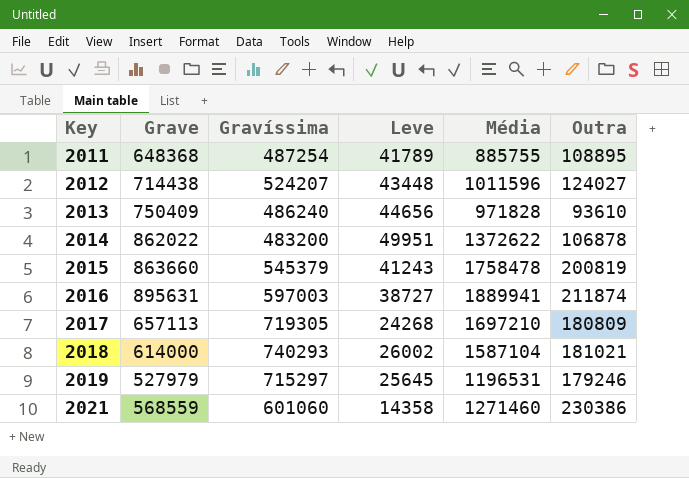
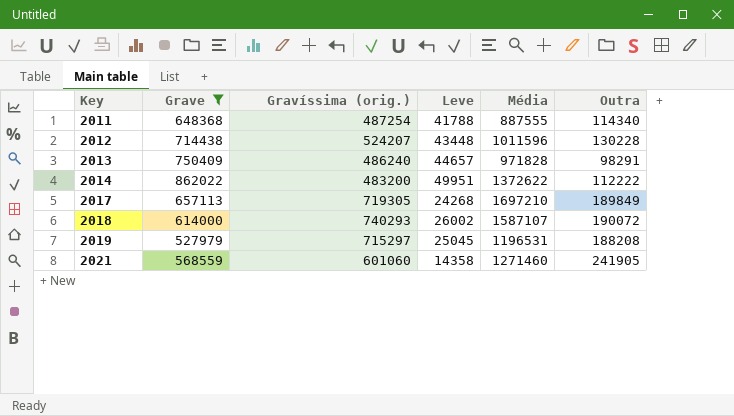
filter: none -> Grave <= 862022
column name: Gravíssima -> Gravíssima (orig.)
2011 | Leve: 41789 -> 41788
2011 | Média: 885755 -> 887555
2011 | Outra: 108895 -> 114340
2012 | Outra: 124027 -> 130228
2013 | Leve: 44656 -> 44657
2013 | Outra: 93610 -> 98291
2014 | Outra: 106878 -> 112222
2017 | Outra: 180809 -> 189849
2018 | Média: 1587104 -> 1587107
2018 | Outra: 181021 -> 190072
2019 | Leve: 25645 -> 25045
2019 | Outra: 179246 -> 188208
2021 | Outra: 230386 -> 241905

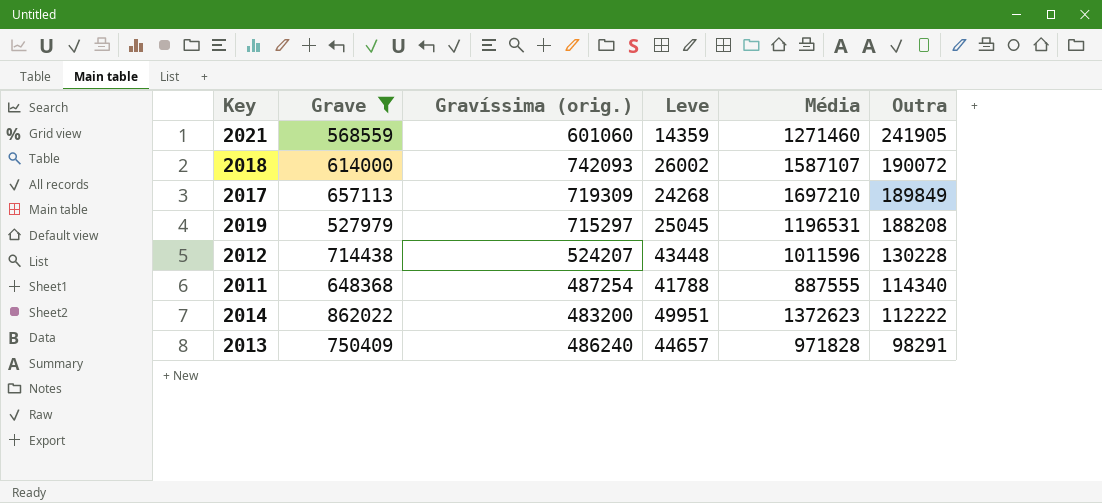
row order: Key ascending -> Outra descending
2021 | Leve: 14358 -> 14359
2018 | Gravíssima (orig.): 740293 -> 742093
2017 | Gravíssima (orig.): 719305 -> 719309
2014 | Média: 1372622 -> 1372623

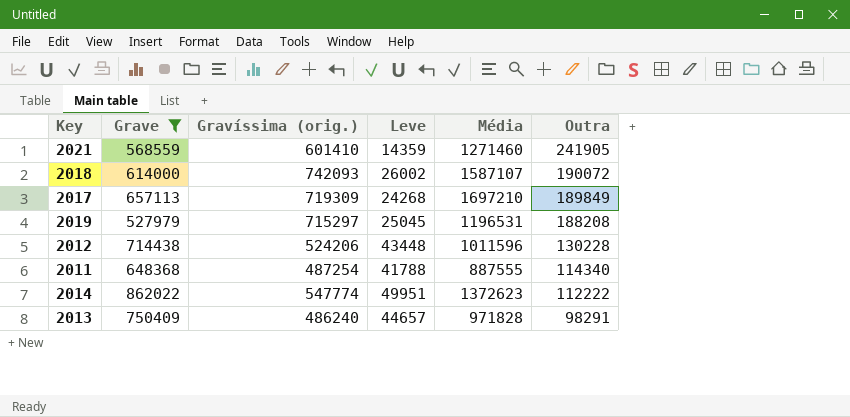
2021 | Gravíssima (orig.): 601060 -> 601410
2012 | Gravíssima (orig.): 524207 -> 524206
2014 | Gravíssima (orig.): 483200 -> 547774

